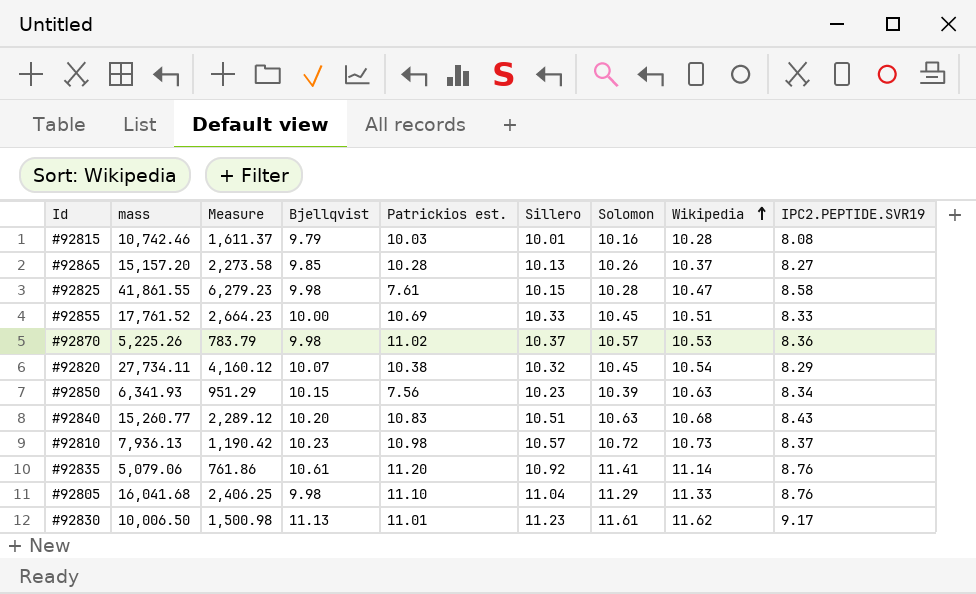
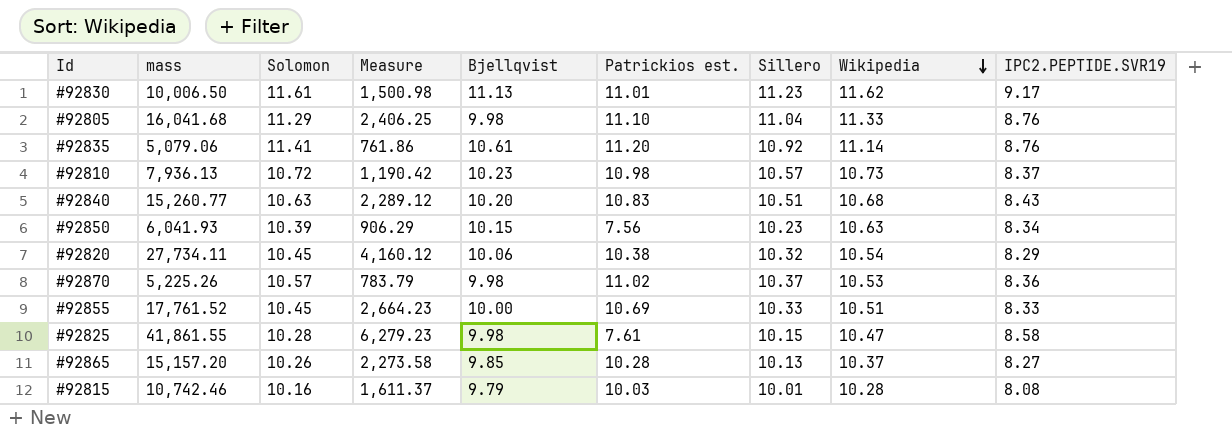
row order: Wikipedia ascending -> Wikipedia descending
column Solomon | position: 7 -> 3
#92850 | mass: 6,341.93 -> 6,041.93
#92850 | Measure: 951.29 -> 906.29
#92820 | Bjellqvist: 10.07 -> 10.06

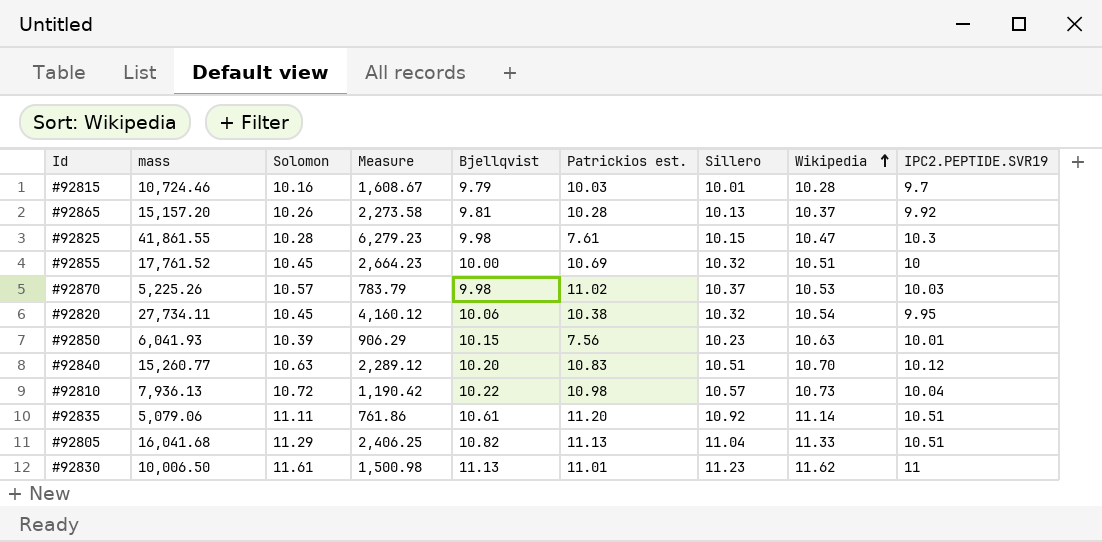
row order: Wikipedia descending -> Wikipedia ascending
#92815 | mass: 10,742.46 -> 10,724.46
#92815 | Measure: 1,611.37 -> 1,608.67
#92815 | IPC2.PEPTIDE.SVR19: 8.08 -> 9.7
#92865 | Bjellqvist: 9.85 -> 9.81
#92865 | IPC2.PEPTIDE.SVR19: 8.27 -> 9.92
#92825 | IPC2.PEPTIDE.SVR19: 8.58 -> 10.3
#92855 | Sillero: 10.33 -> 10.32
#92855 | IPC2.PEPTIDE.SVR19: 8.33 -> 10
#92870 | IPC2.PEPTIDE.SVR19: 8.36 -> 10.03
#92820 | IPC2.PEPTIDE.SVR19: 8.29 -> 9.95
#92850 | IPC2.PEPTIDE.SVR19: 8.34 -> 10.01
#92840 | Wikipedia: 10.68 -> 10.70
#92840 | IPC2.PEPTIDE.SVR19: 8.43 -> 10.12
#92810 | Bjellqvist: 10.23 -> 10.22
#92810 | IPC2.PEPTIDE.SVR19: 8.37 -> 10.04
#92835 | Solomon: 11.41 -> 11.11
#92835 | IPC2.PEPTIDE.SVR19: 8.76 -> 10.51
#92805 | Bjellqvist: 9.98 -> 10.82
#92805 | Patrickios est.: 11.10 -> 11.13
#92805 | IPC2.PEPTIDE.SVR19: 8.76 -> 10.51
#92830 | IPC2.PEPTIDE.SVR19: 9.17 -> 11

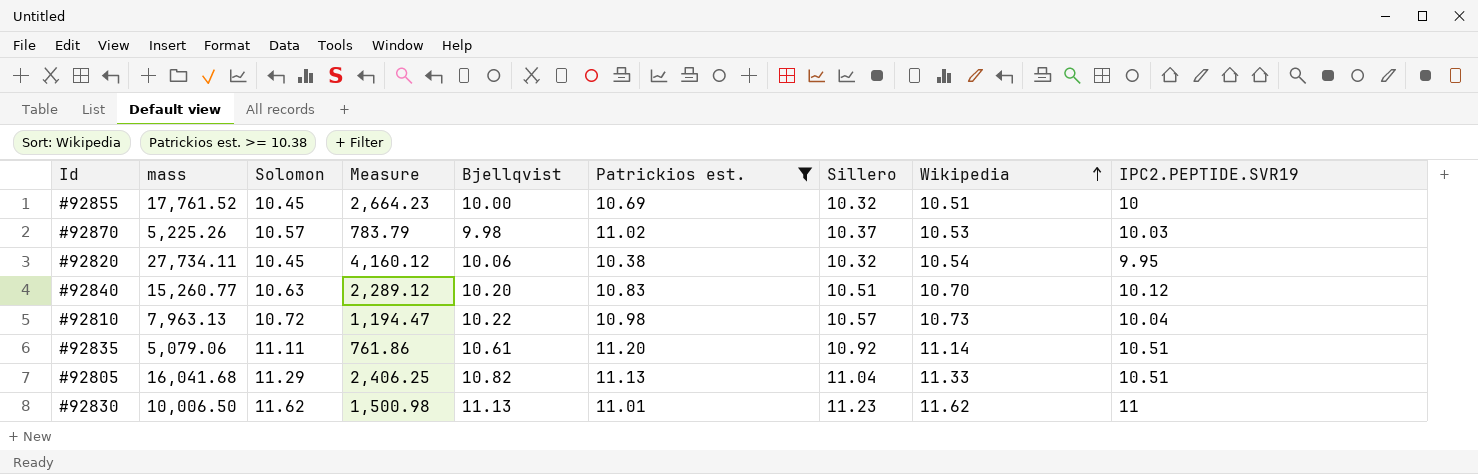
filter: none -> Patrickios est. >= 10.38
#92810 | mass: 7,936.13 -> 7,963.13
#92810 | Measure: 1,190.42 -> 1,194.47
#92830 | Solomon: 11.61 -> 11.62

